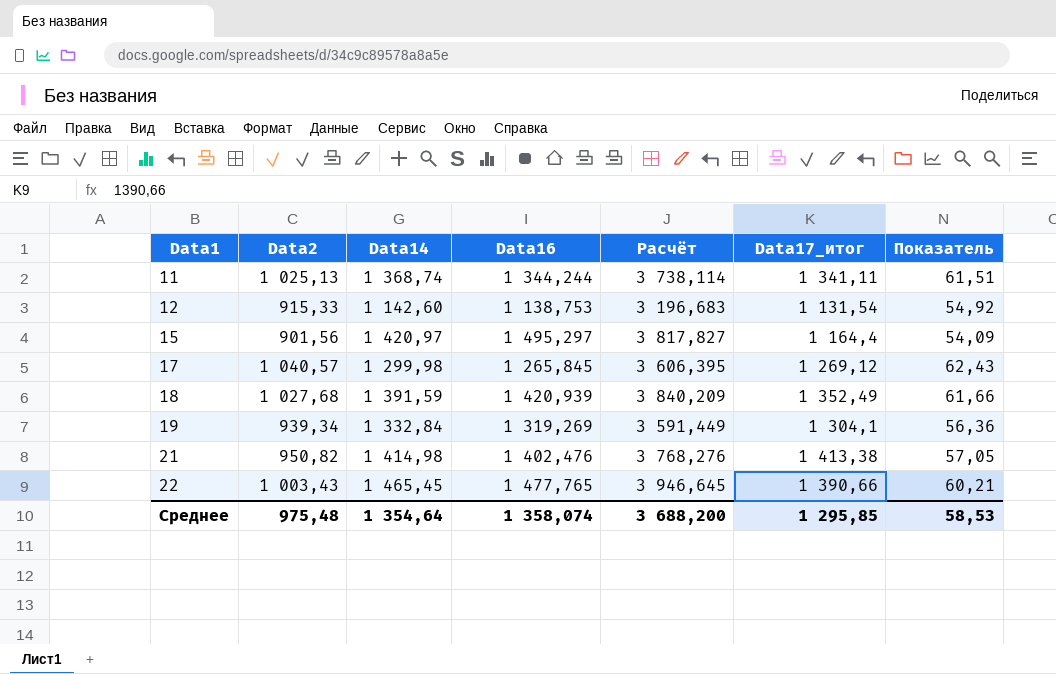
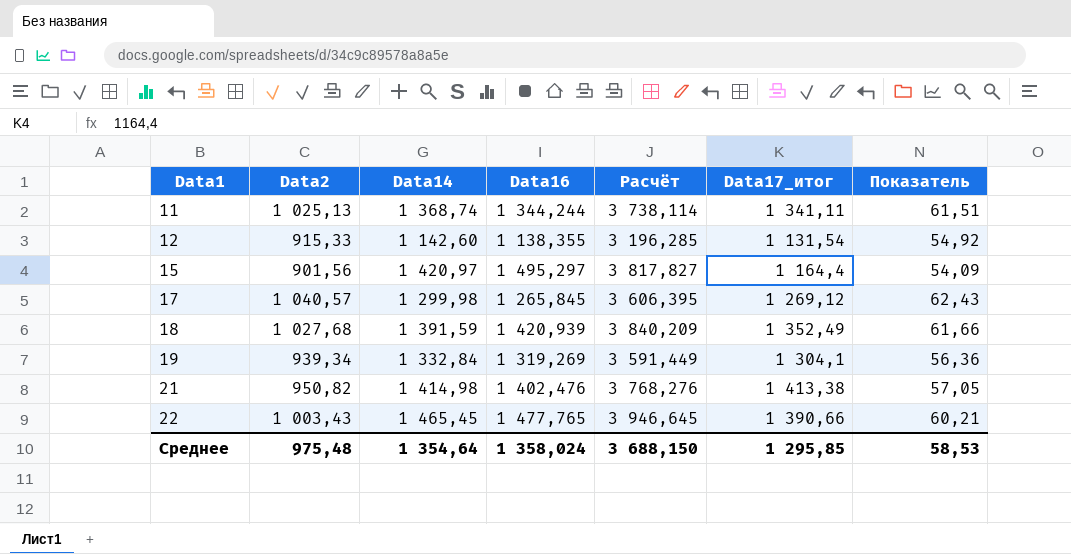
12 | Data16: 1 138,753 -> 1 138,355
12 | Расчёт: 3 196,683 -> 3 196,285
Среднее | Data16: 1 358,074 -> 1 358,024
Среднее | Расчёт: 3 688,200 -> 3 688,150

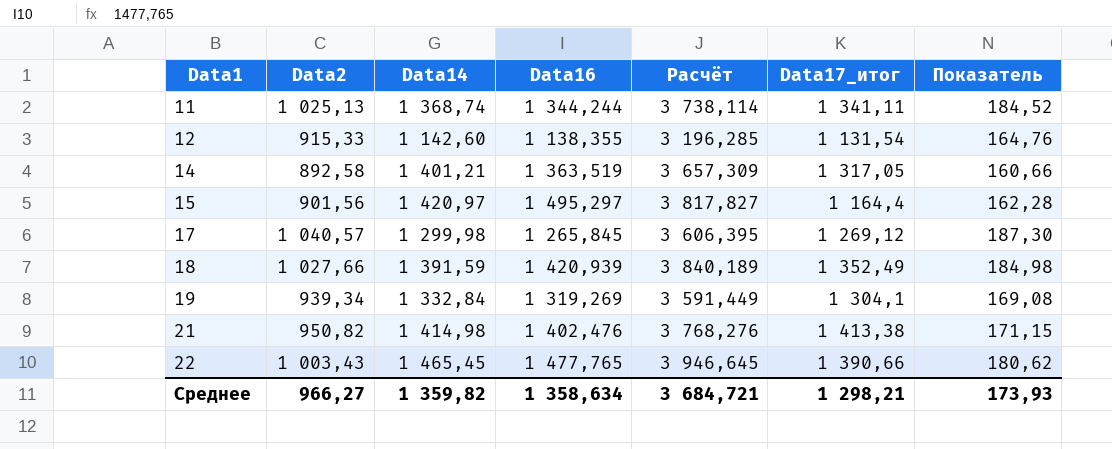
column Показатель | formula: [Data2] * 0,06 -> [Data2] * 0,18
row 14: none -> 892,58 | 1 401,21 | 1 363,519 | 3 657,309 | 1 317,05 | 160,66
18 | Data2: 1 027,68 -> 1 027,66
18 | Расчёт: 3 840,209 -> 3 840,189
Среднее | Data2: 975,48 -> 966,27
Среднее | Data14: 1 354,64 -> 1 359,82
Среднее | Data16: 1 358,024 -> 1 358,634
Среднее | Расчёт: 3 688,150 -> 3 684,721
Среднее | Data17_итог: 1 295,85 -> 1 298,21
Среднее | Показатель: 58,53 -> 173,93

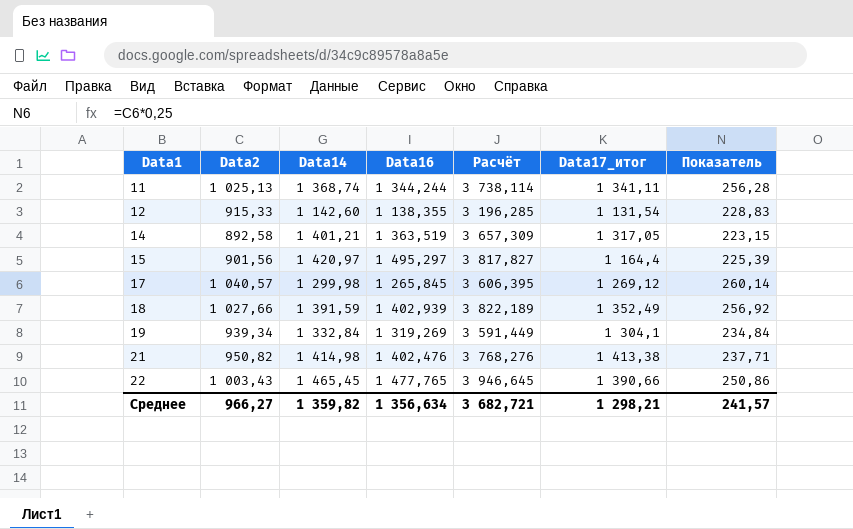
column Показатель | formula: [Data2] * 0,18 -> [Data2] * 0,25
18 | Data16: 1 420,939 -> 1 402,939
18 | Расчёт: 3 840,189 -> 3 822,189
Среднее | Data16: 1 358,634 -> 1 356,634
Среднее | Расчёт: 3 684,721 -> 3 682,721
Среднее | Показатель: 173,93 -> 241,57

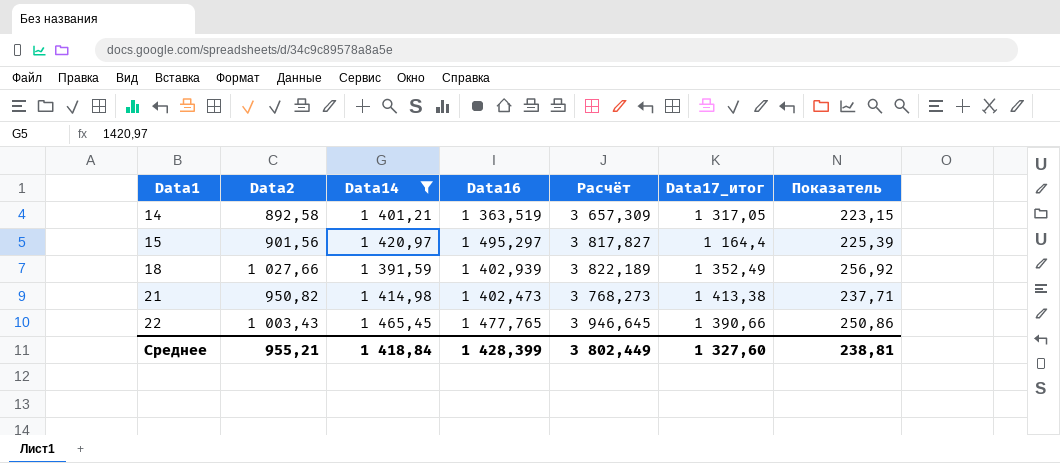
filter: none -> Data14 >= 1 391,59
21 | Data16: 1 402,476 -> 1 402,473
21 | Расчёт: 3 768,276 -> 3 768,273
Среднее | Data2: 966,27 -> 955,21
Среднее | Data14: 1 359,82 -> 1 418,84
Среднее | Data16: 1 356,634 -> 1 428,399
Среднее | Расчёт: 3 682,721 -> 3 802,449
Среднее | Data17_итог: 1 298,21 -> 1 327,60
Среднее | Показатель: 241,57 -> 238,81

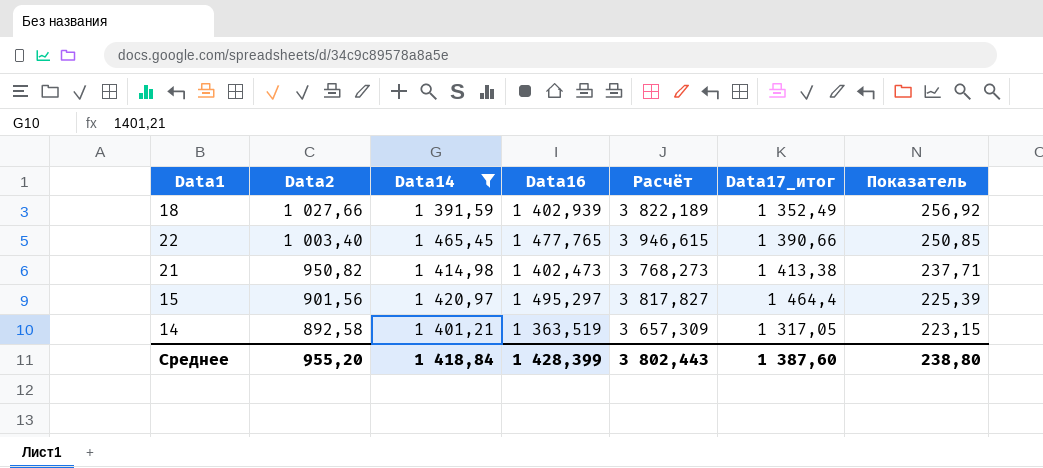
row order: Data1 ascending -> Data2 descending
22 | Data2: 1 003,43 -> 1 003,40
22 | Расчёт: 3 946,645 -> 3 946,615
22 | Показатель: 250,86 -> 250,85
15 | Data17_итог: 1 164,4 -> 1 464,4
Среднее | Data2: 955,21 -> 955,20
Среднее | Расчёт: 3 802,449 -> 3 802,443
Среднее | Data17_итог: 1 327,60 -> 1 387,60
Среднее | Показатель: 238,81 -> 238,80

